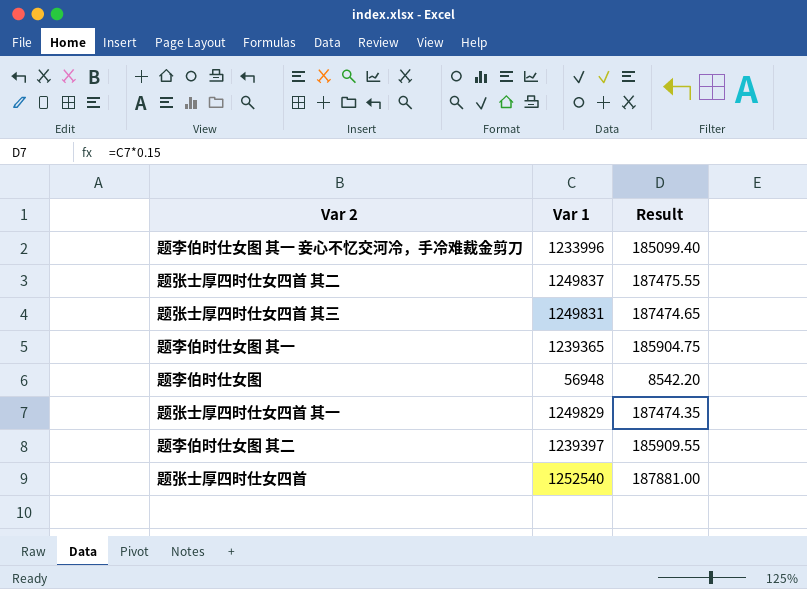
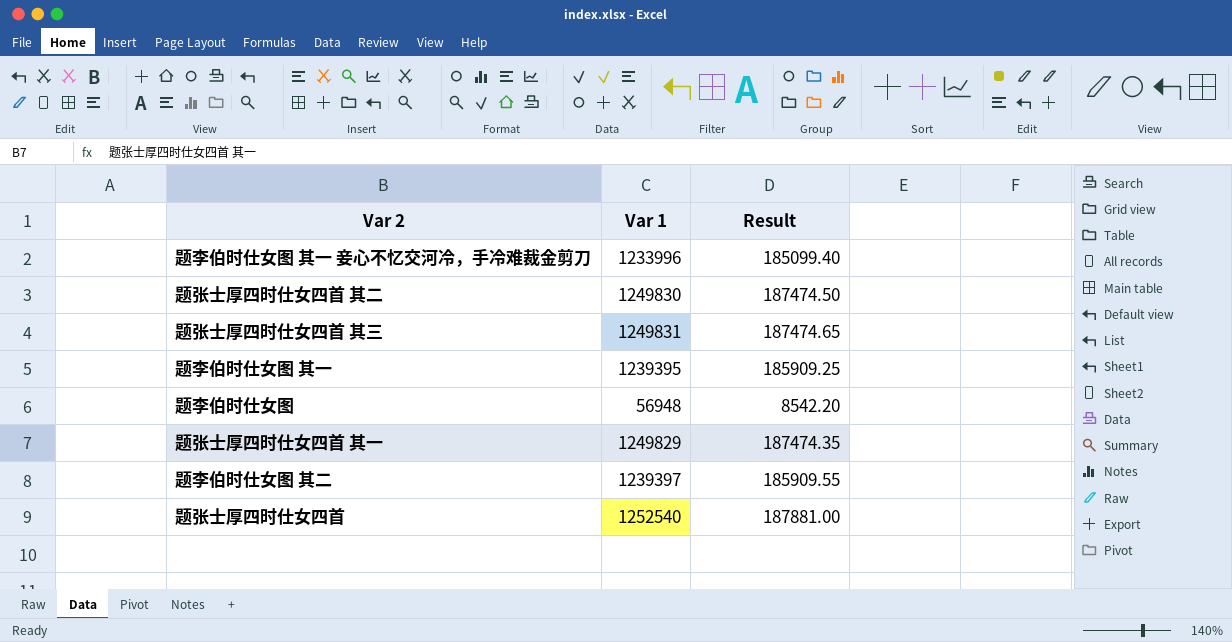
题张士厚四时仕女四首 其二 | Var 1: 1249837 -> 1249830
题张士厚四时仕女四首 其二 | Result: 187475.55 -> 187474.50
题李伯时仕女图 其一 | Var 1: 1239365 -> 1239395
题李伯时仕女图 其一 | Result: 185904.75 -> 185909.25

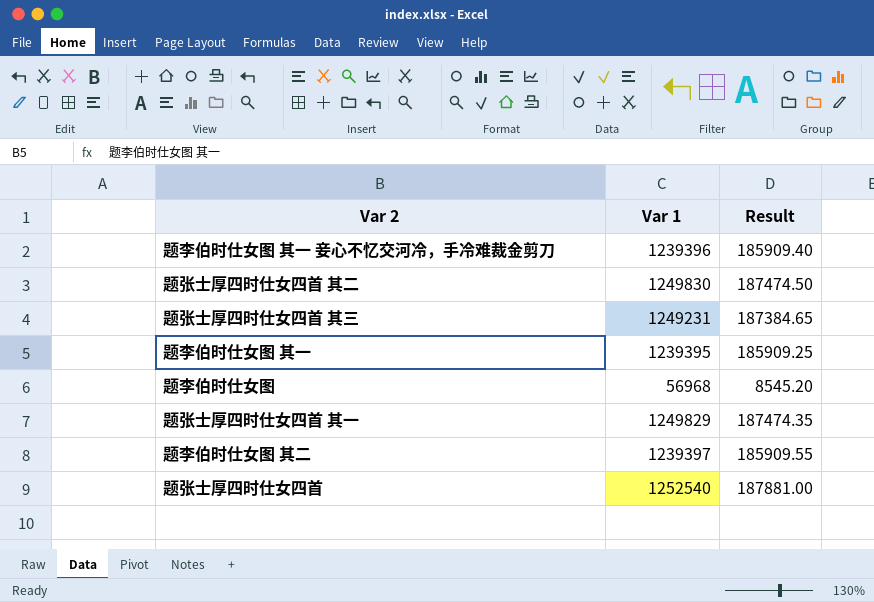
题李伯时仕女图 其一 妾心不忆交河冷，手冷难裁金剪刀 | Var 1: 1233996 -> 1239396
题李伯时仕女图 其一 妾心不忆交河冷，手冷难裁金剪刀 | Result: 185099.40 -> 185909.40
题张士厚四时仕女四首 其三 | Var 1: 1249831 -> 1249231
题张士厚四时仕女四首 其三 | Result: 187474.65 -> 187384.65
题李伯时仕女图 | Var 1: 56948 -> 56968
题李伯时仕女图 | Result: 8542.20 -> 8545.20

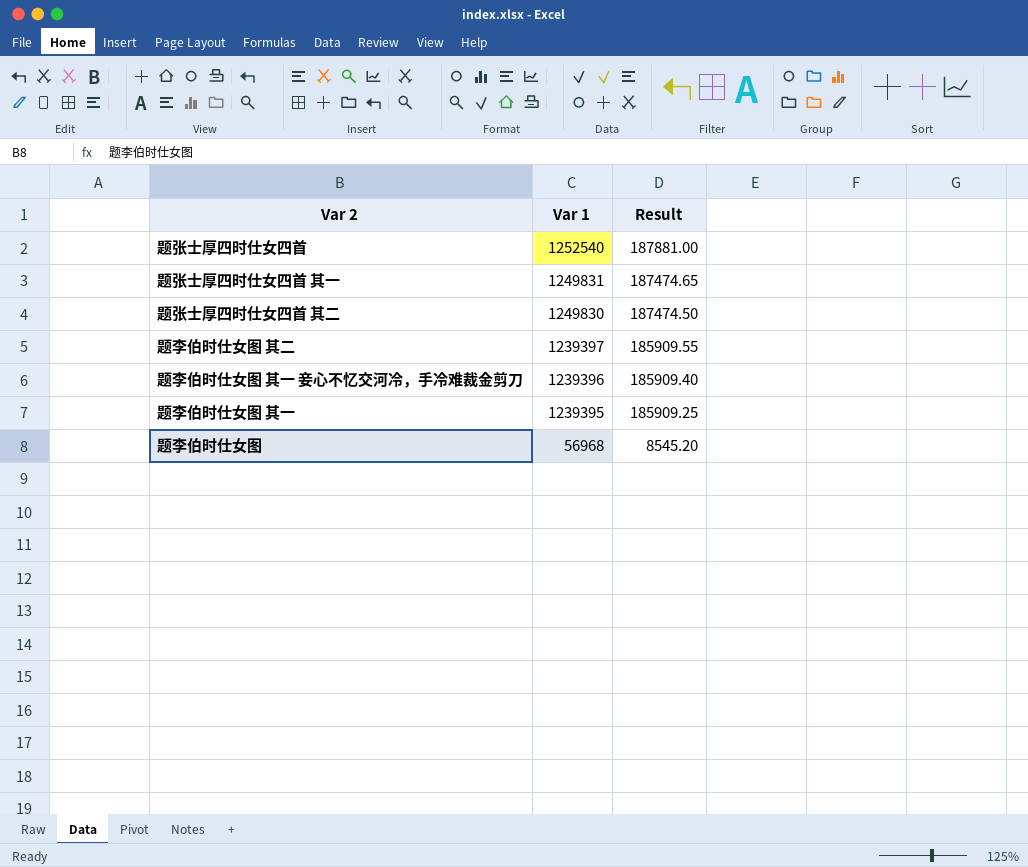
row order: none -> Var 1 descending
row 题张士厚四时仕女四首 其三: 1249231 | 187384.65 -> none
题张士厚四时仕女四首 其一 | Var 1: 1249829 -> 1249831
题张士厚四时仕女四首 其一 | Result: 187474.35 -> 187474.65

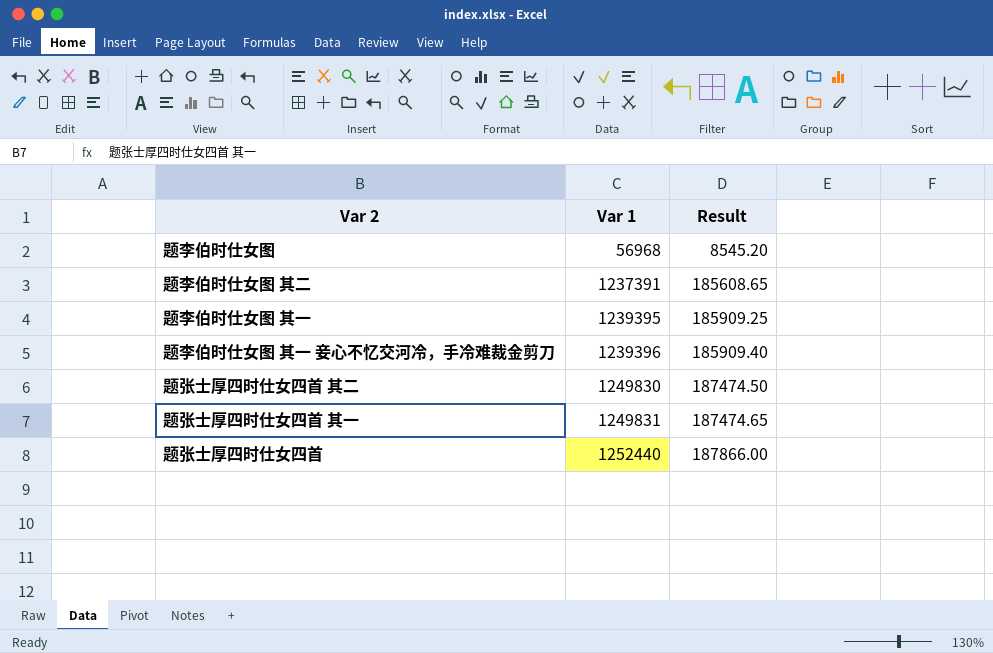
row order: Var 1 descending -> Var 1 ascending
题李伯时仕女图 其二 | Var 1: 1239397 -> 1237391
题李伯时仕女图 其二 | Result: 185909.55 -> 185608.65
题张士厚四时仕女四首 | Var 1: 1252540 -> 1252440
题张士厚四时仕女四首 | Result: 187881.00 -> 187866.00

